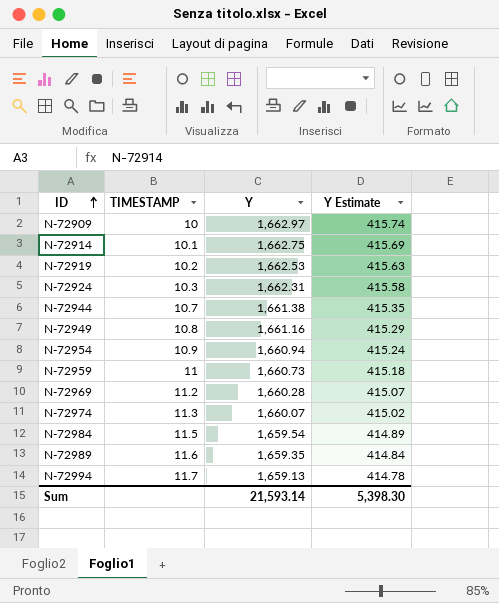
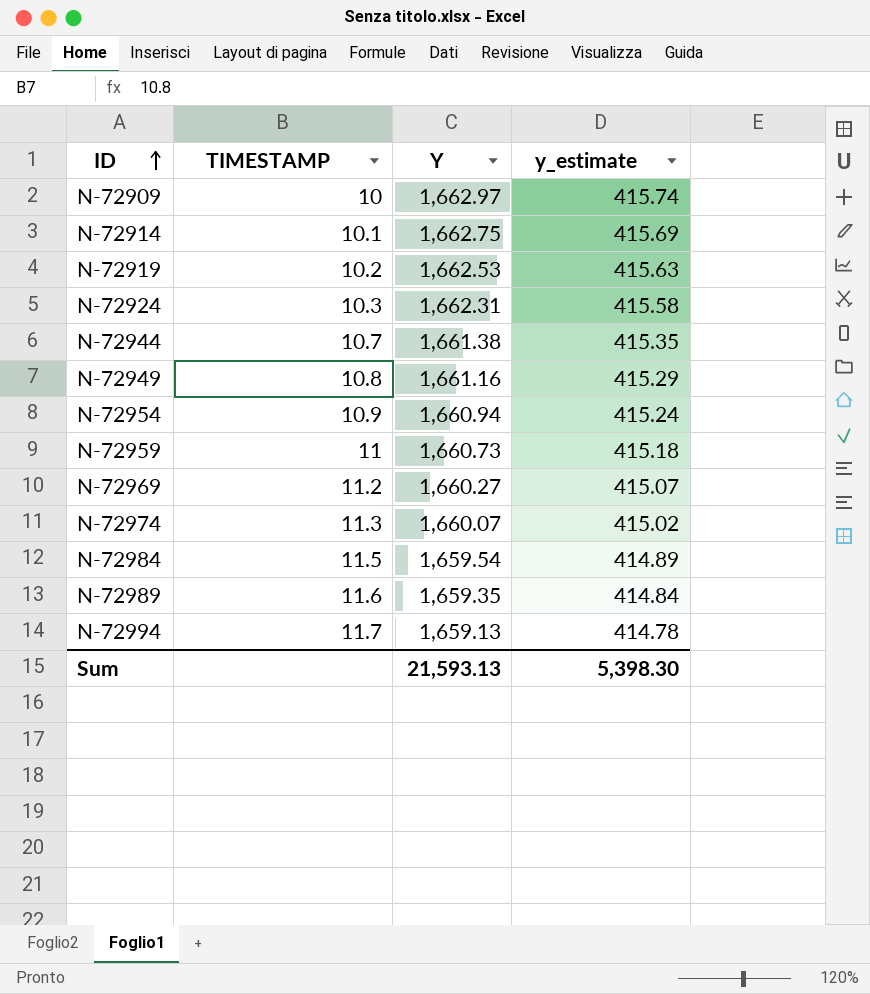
column name: Y Estimate -> y_estimate
N-72969 | Y: 1,660.28 -> 1,660.27
Sum | Y: 21,593.14 -> 21,593.13

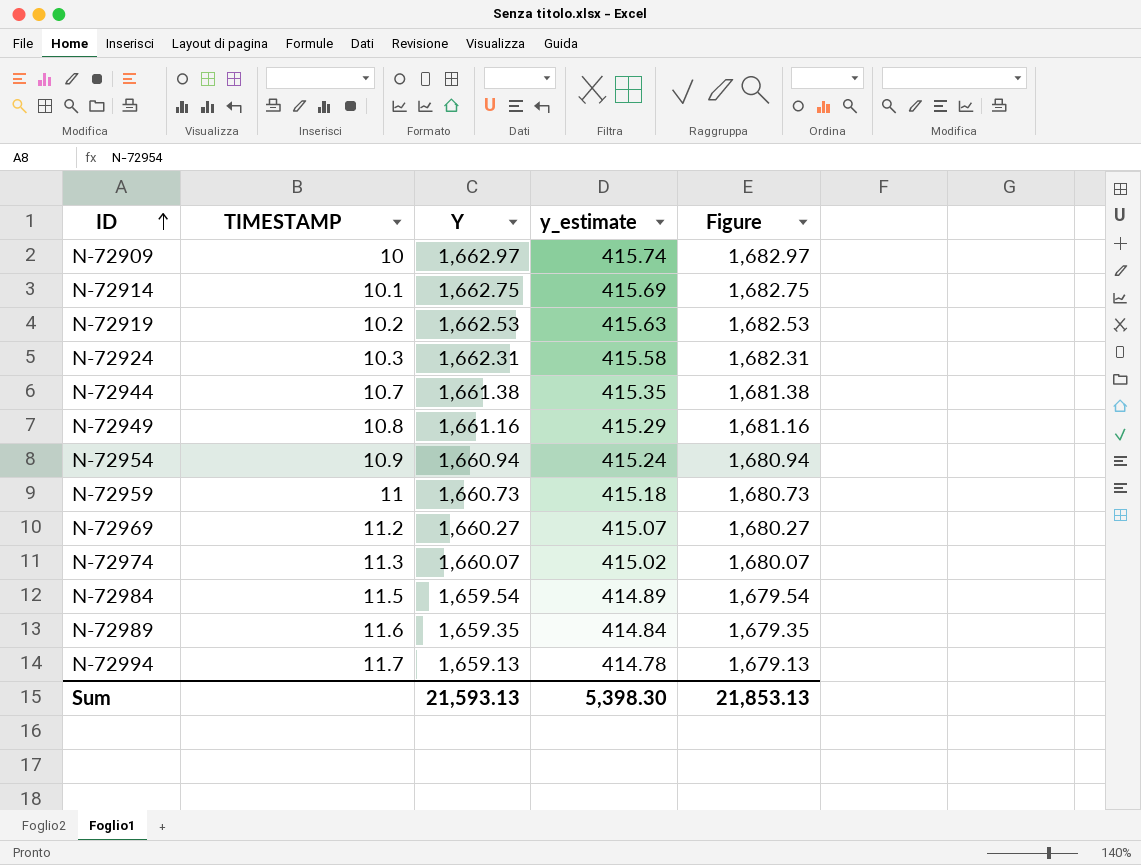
column Figure | formula: none -> [Y] + 20

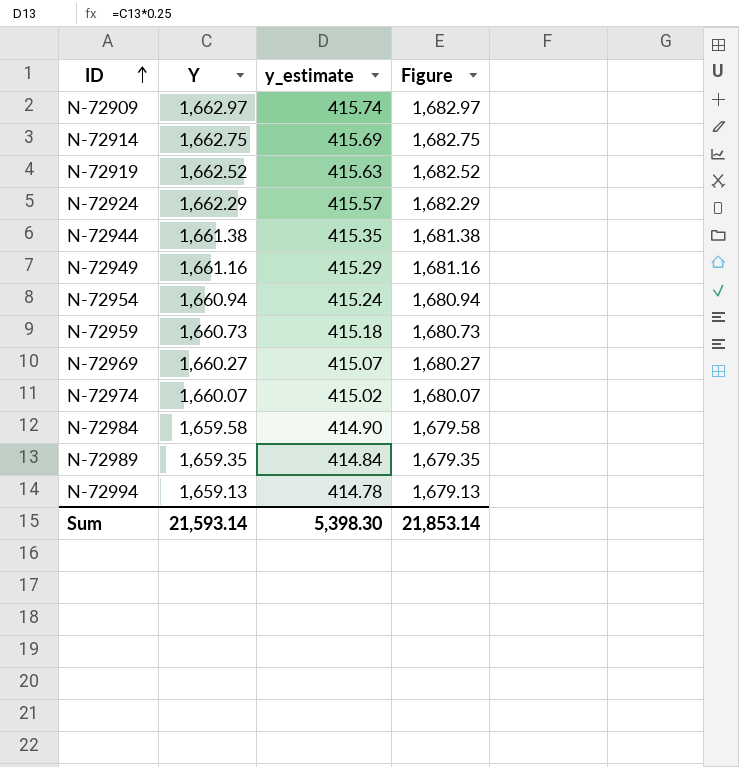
column TIMESTAMP | position: 2 -> none
N-72919 | Y: 1,662.53 -> 1,662.52
N-72919 | Figure: 1,682.53 -> 1,682.52
N-72924 | Y: 1,662.31 -> 1,662.29
N-72924 | y_estimate: 415.58 -> 415.57
N-72924 | Figure: 1,682.31 -> 1,682.29
N-72984 | Y: 1,659.54 -> 1,659.58
N-72984 | y_estimate: 414.89 -> 414.90
N-72984 | Figure: 1,679.54 -> 1,679.58
Sum | Y: 21,593.13 -> 21,593.14
Sum | Figure: 21,853.13 -> 21,853.14

